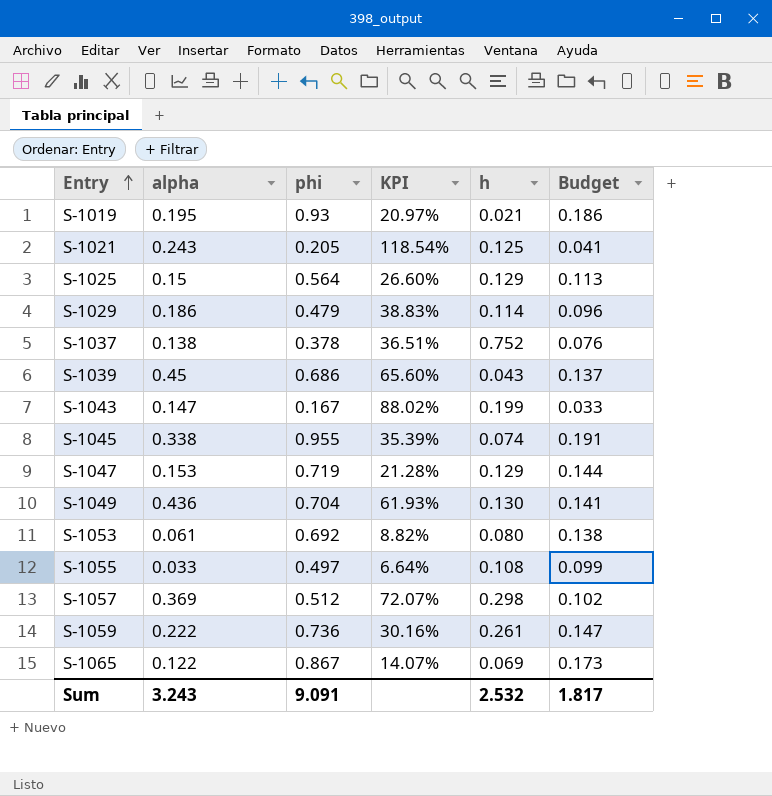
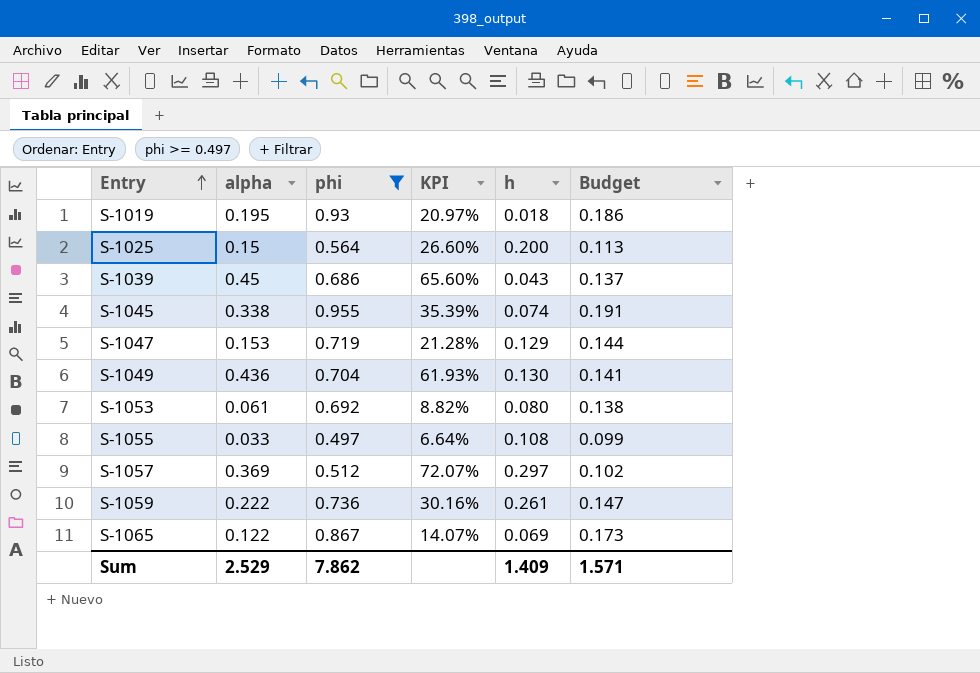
filter: none -> phi >= 0.497
S-1019 | h: 0.021 -> 0.018
S-1025 | h: 0.129 -> 0.200
S-1057 | h: 0.298 -> 0.297
Sum | alpha: 3.243 -> 2.529
Sum | phi: 9.091 -> 7.862
Sum | h: 2.532 -> 1.409
Sum | Budget: 1.817 -> 1.571

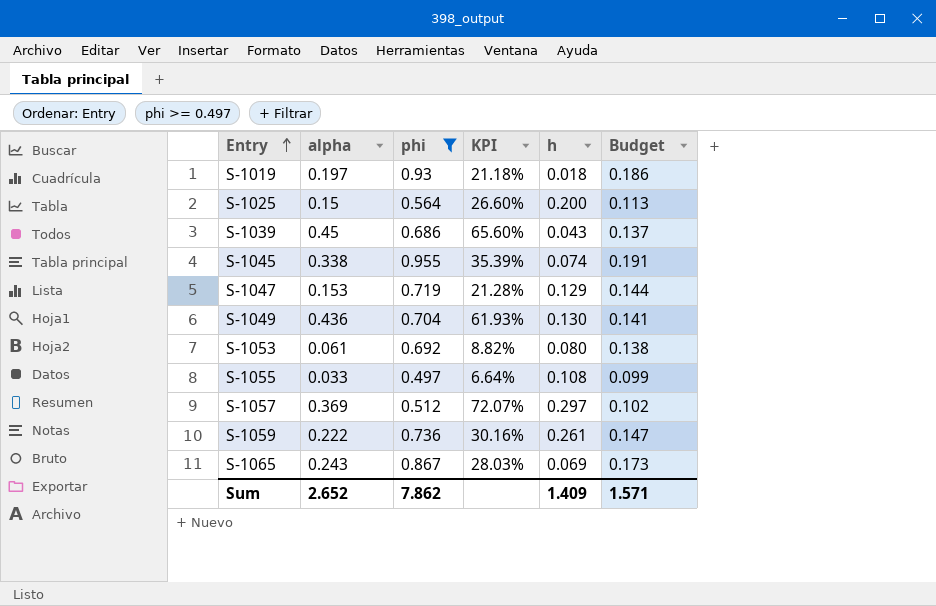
S-1019 | alpha: 0.195 -> 0.197
S-1019 | KPI: 20.97% -> 21.18%
S-1065 | alpha: 0.122 -> 0.243
S-1065 | KPI: 14.07% -> 28.03%
Sum | alpha: 2.529 -> 2.652

